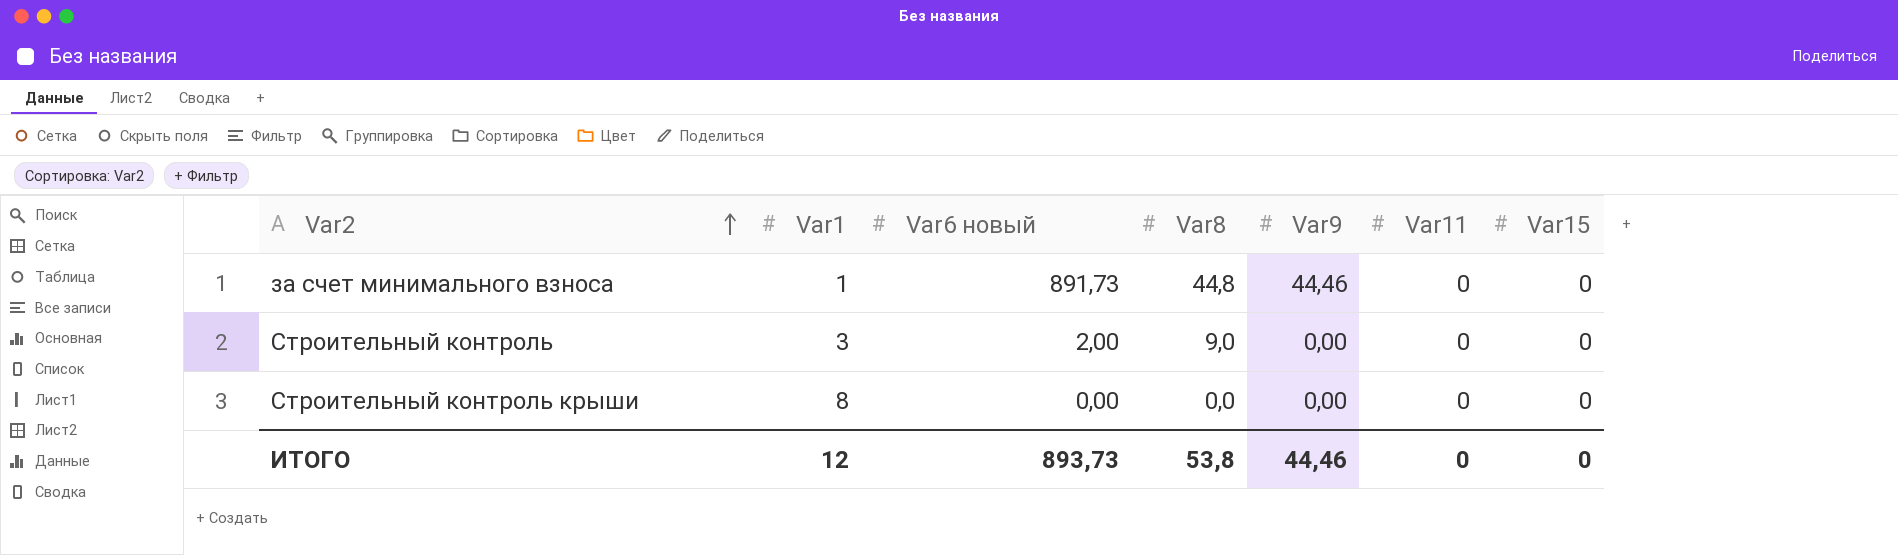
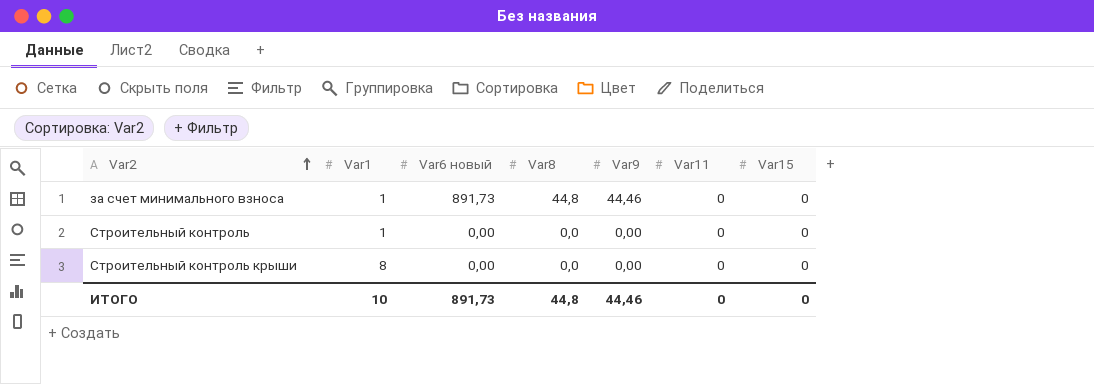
Строительный контроль | Var1: 3 -> 1
Строительный контроль | Var6 новый: 2,00 -> 0,00
Строительный контроль | Var8: 9,0 -> 0,0
ИТОГО | Var1: 12 -> 10
ИТОГО | Var6 новый: 893,73 -> 891,73
ИТОГО | Var8: 53,8 -> 44,8

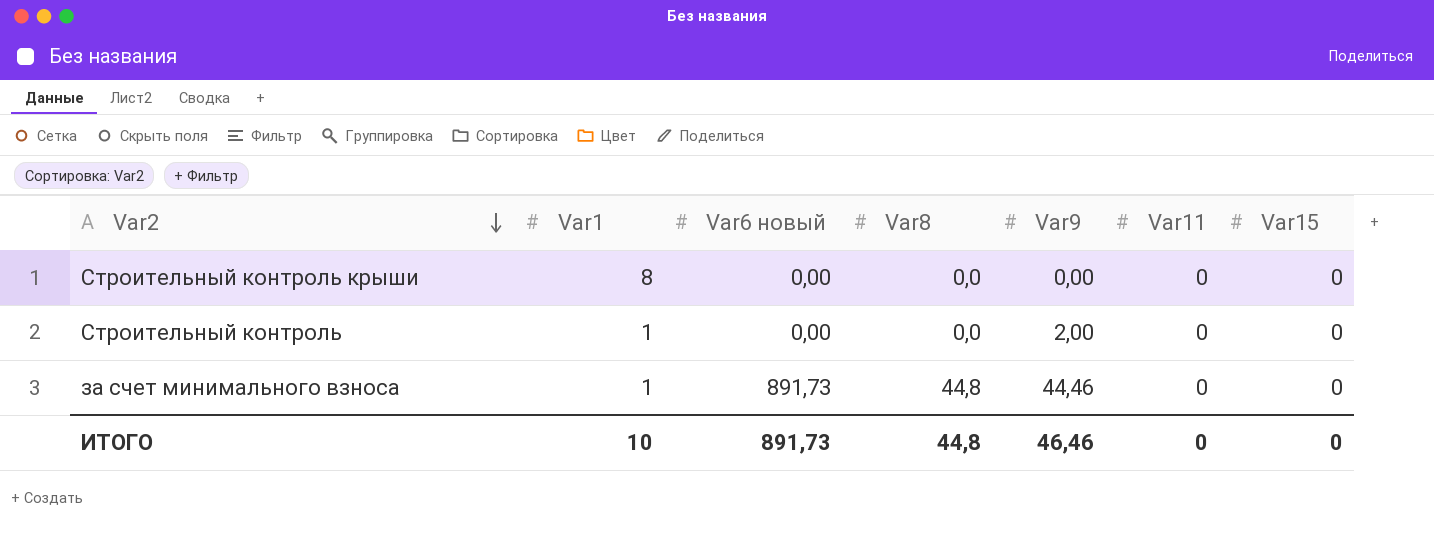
row order: Var2 ascending -> Var2 descending
Строительный контроль | Var9: 0,00 -> 2,00
ИТОГО | Var9: 44,46 -> 46,46

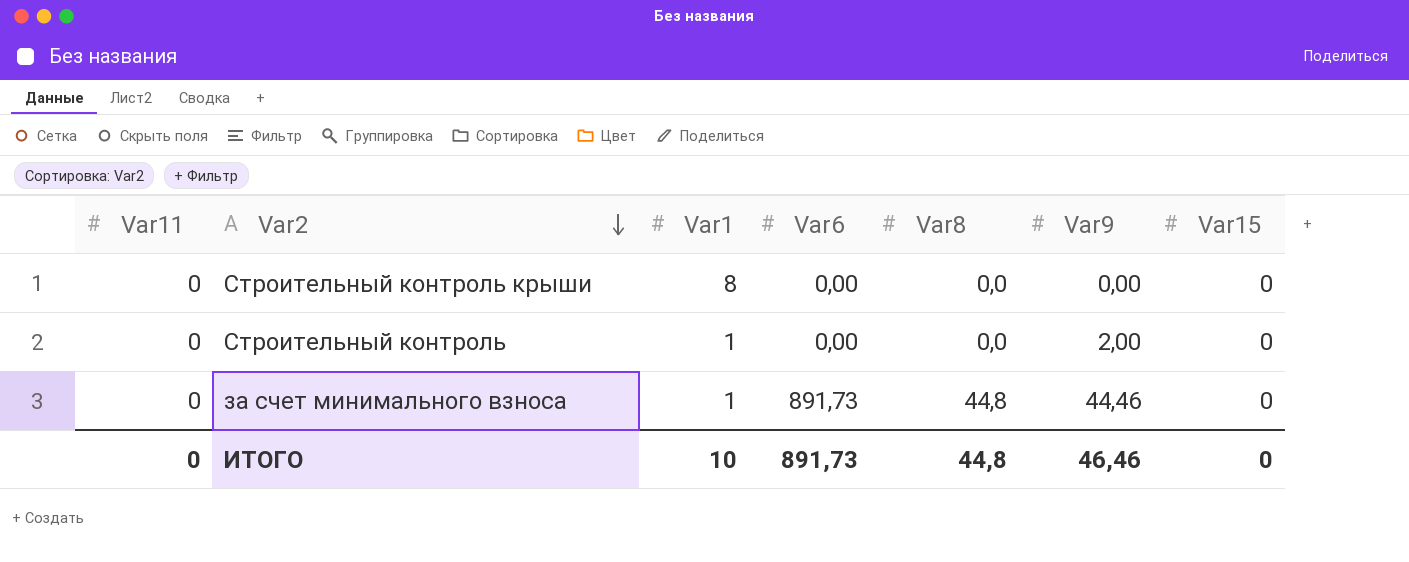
column Var11 | position: 6 -> 1
column name: Var6 новый -> Var6

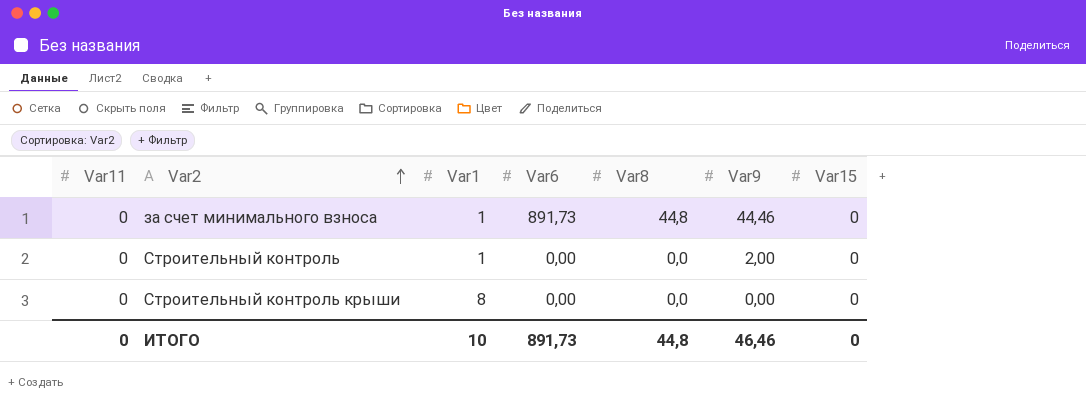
row order: Var2 descending -> Var2 ascending

